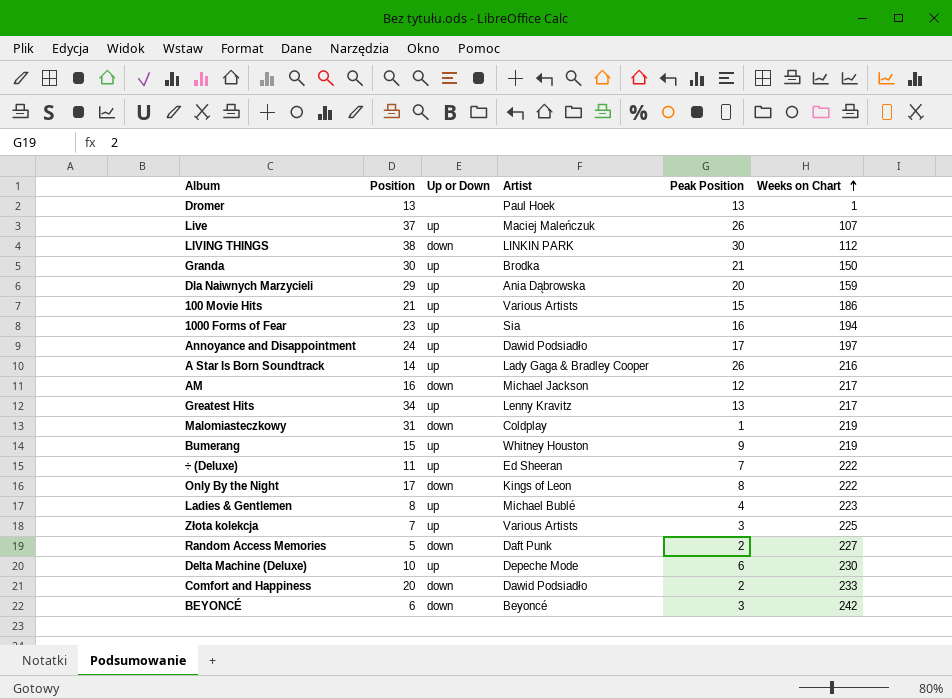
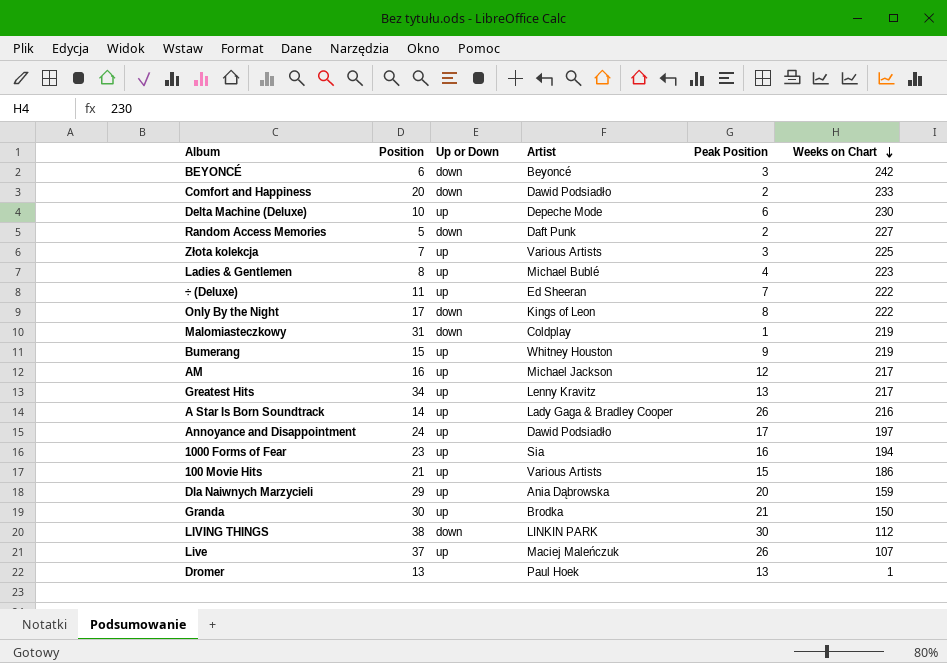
row order: Weeks on Chart ascending -> Weeks on Chart descending
AM | Up or Down: down -> up

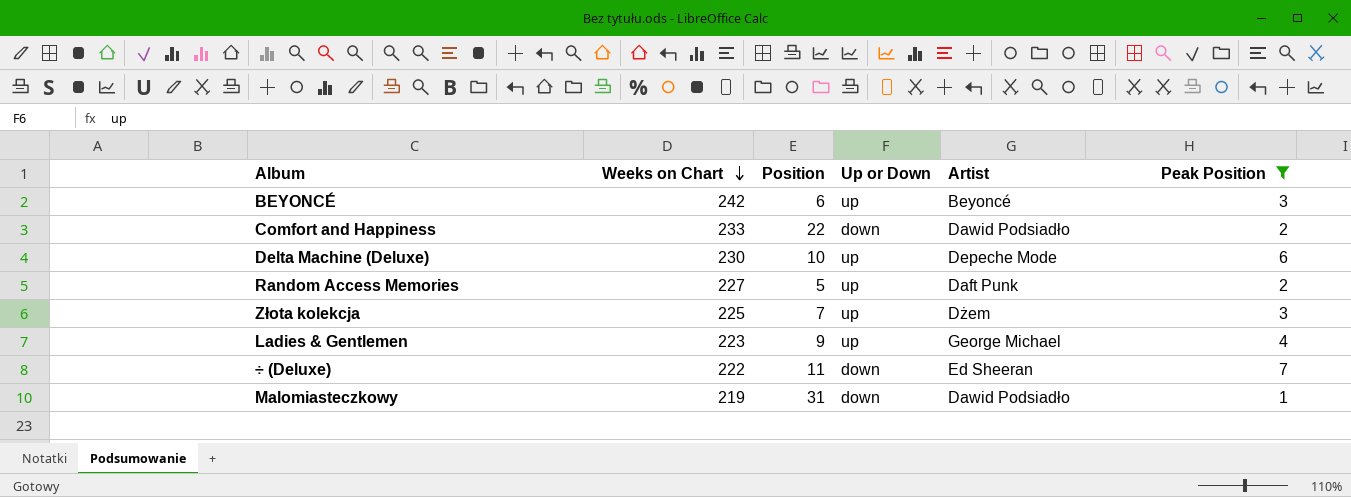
filter: none -> Peak Position <= 7
column Weeks on Chart | position: 6 -> 2
BEYONCÉ | Up or Down: down -> up
Comfort and Happiness | Position: 20 -> 22
Random Access Memories | Up or Down: down -> up
Złota kolekcja | Artist: Various Artists -> Dżem
Ladies & Gentlemen | Position: 8 -> 9
Ladies & Gentlemen | Artist: Michael Bublé -> George Michael
÷ (Deluxe) | Up or Down: up -> down
Malomiasteczkowy | Artist: Coldplay -> Dawid Podsiadło

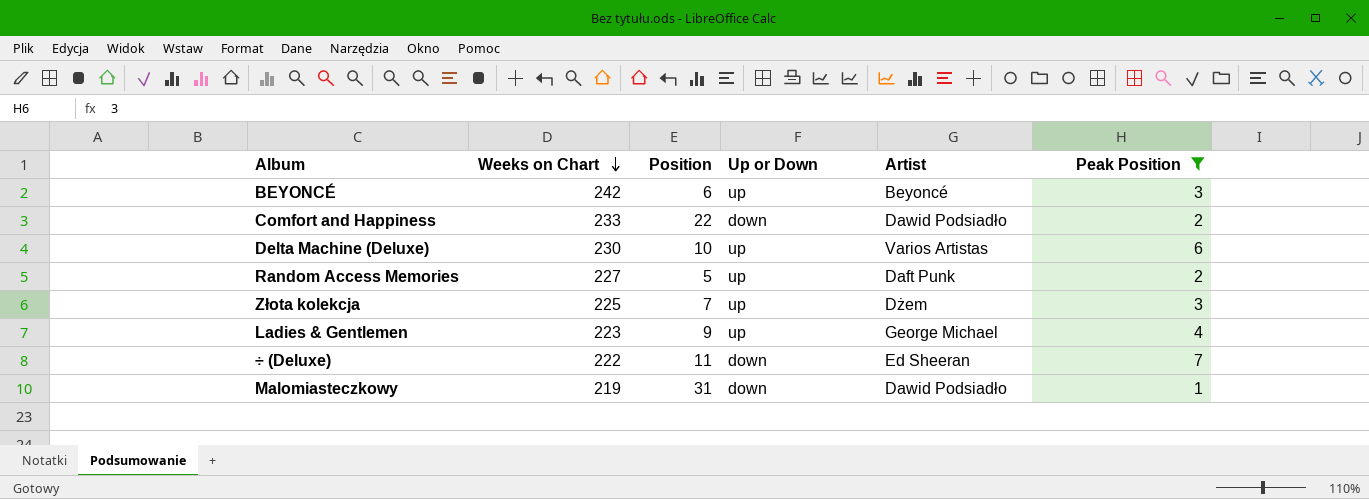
Delta Machine (Deluxe) | Artist: Depeche Mode -> Varios Artistas

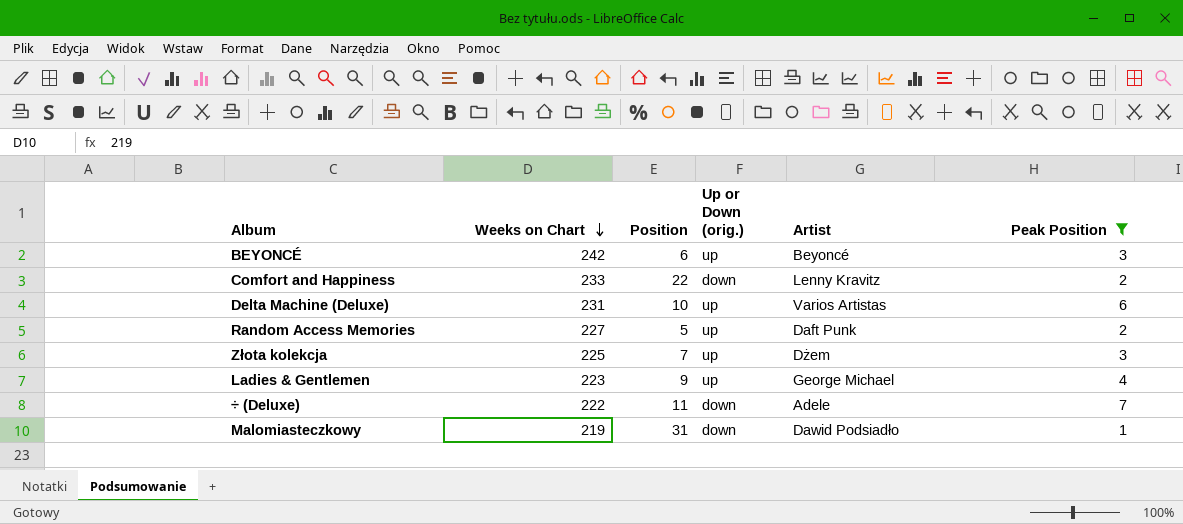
column name: Up or Down -> Up or Down (orig.)
Comfort and Happiness | Artist: Dawid Podsiadło -> Lenny Kravitz
Delta Machine (Deluxe) | Weeks on Chart: 230 -> 231
÷ (Deluxe) | Artist: Ed Sheeran -> Adele

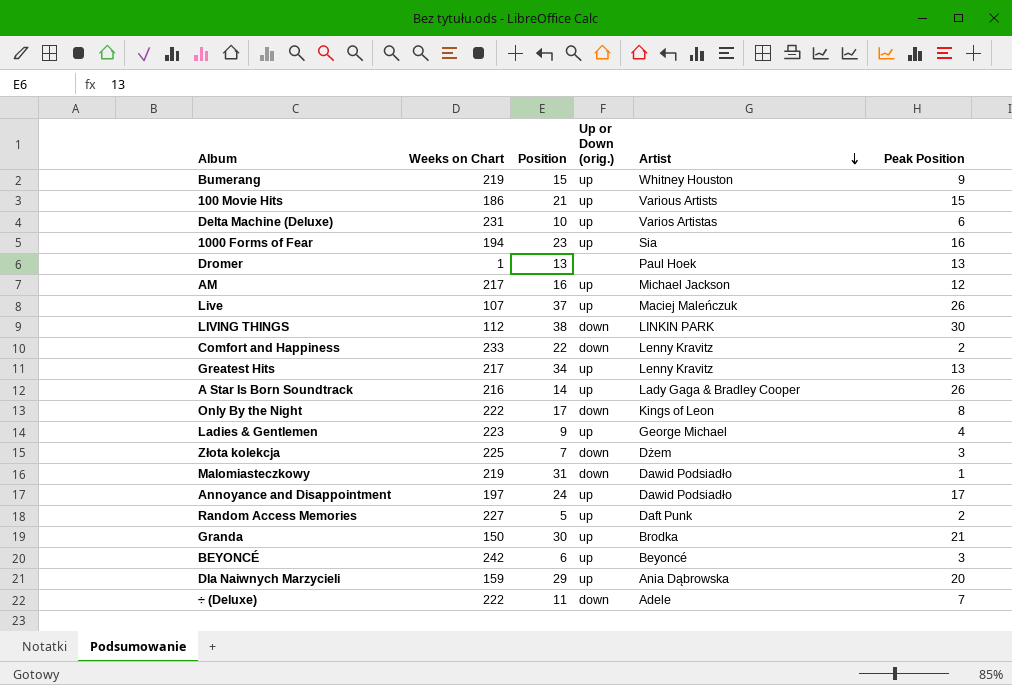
filter: Peak Position <= 7 -> none
row order: Weeks on Chart descending -> Artist descending
Złota kolekcja | Up or Down (orig.): up -> down

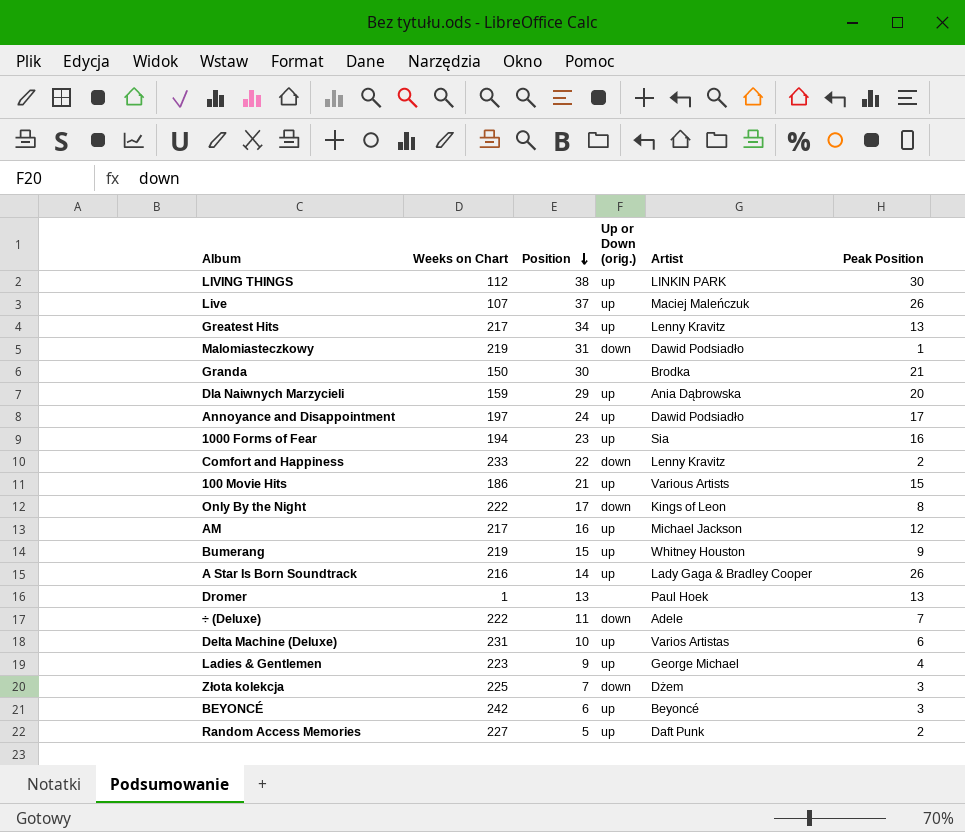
row order: Artist descending -> Position descending
LIVING THINGS | Up or Down (orig.): down -> up
Granda | Up or Down (orig.): up -> none

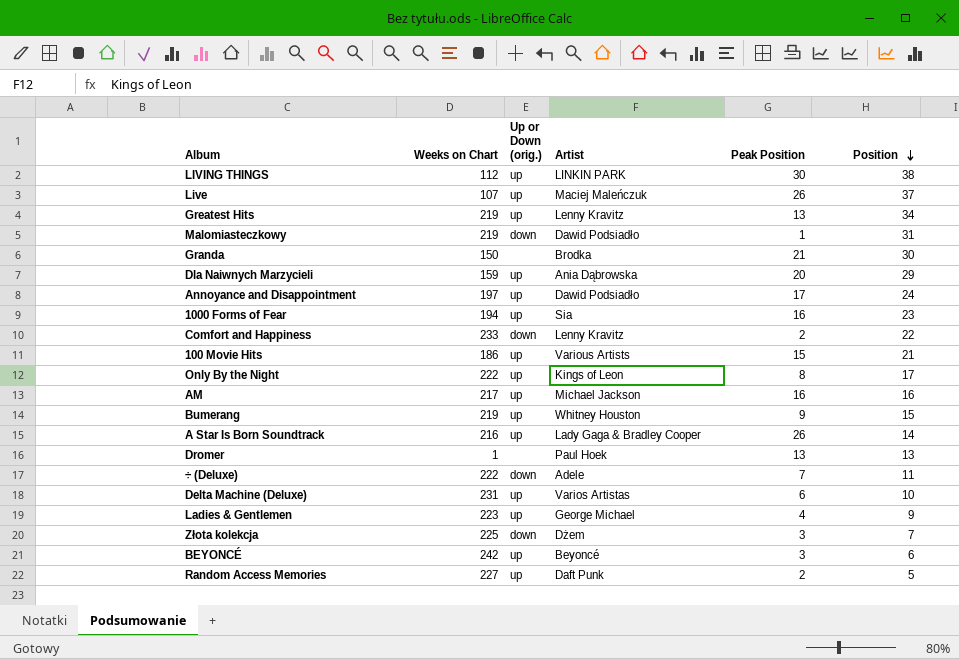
column Position | position: 3 -> 6
Greatest Hits | Weeks on Chart: 217 -> 219
Only By the Night | Up or Down (orig.): down -> up
AM | Peak Position: 12 -> 16

